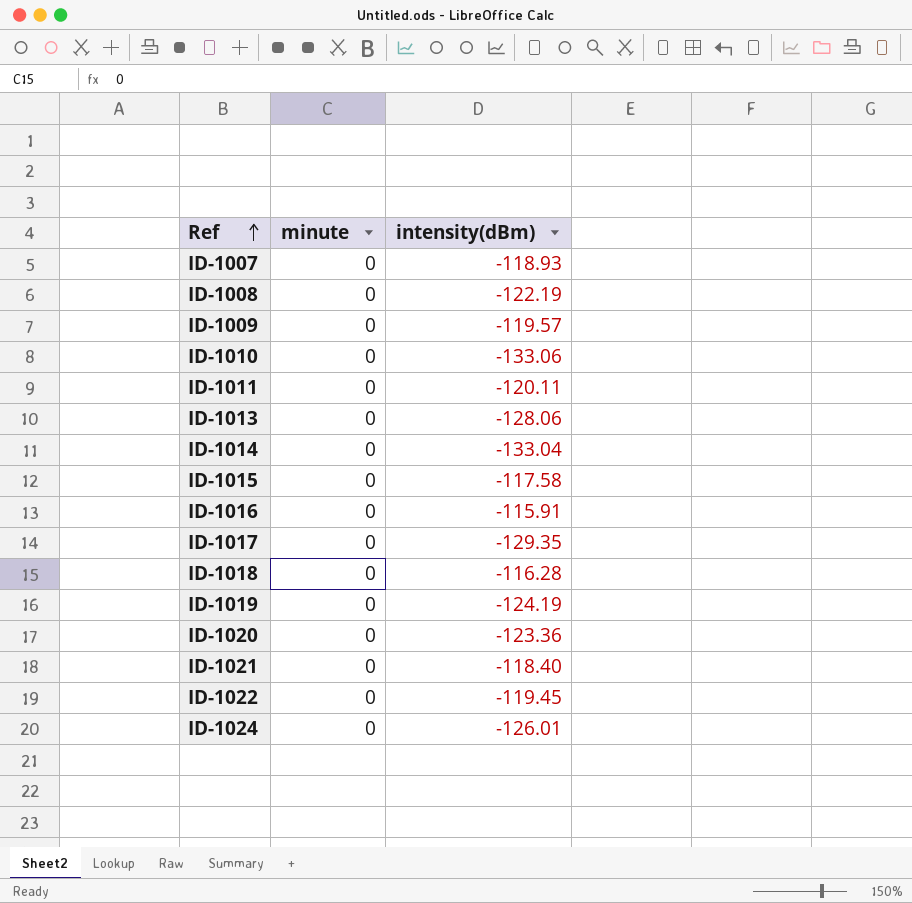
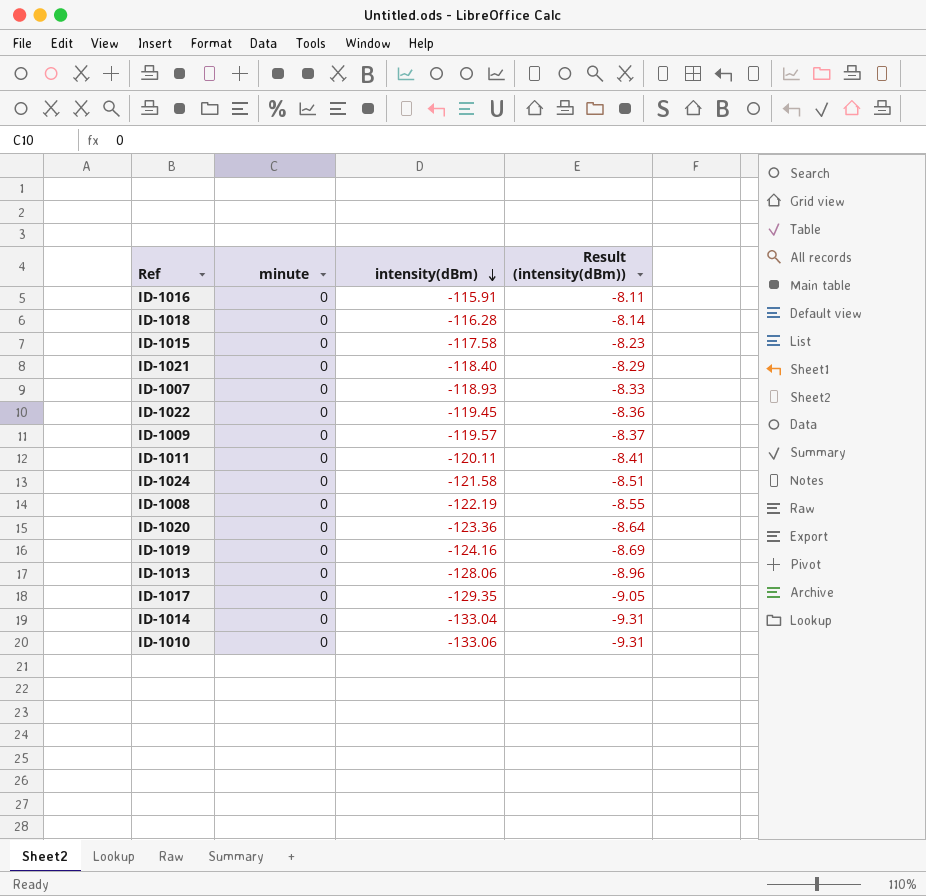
row order: Ref ascending -> intensity(dBm) descending
column Result (intensity(dBm)) | formula: none -> [intensity(dBm)] * 0.07
ID-1024 | intensity(dBm): -126.01 -> -121.58
ID-1019 | intensity(dBm): -124.19 -> -124.16

